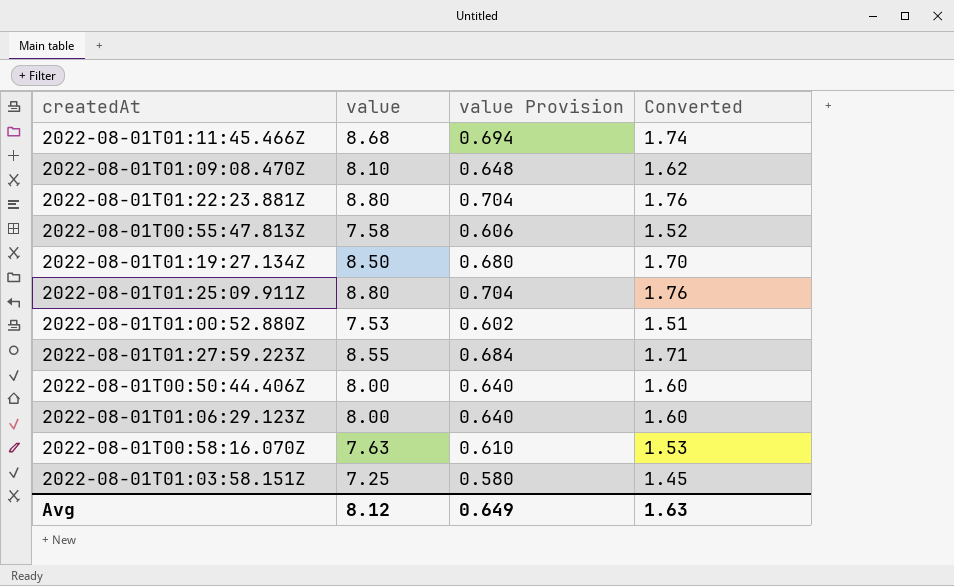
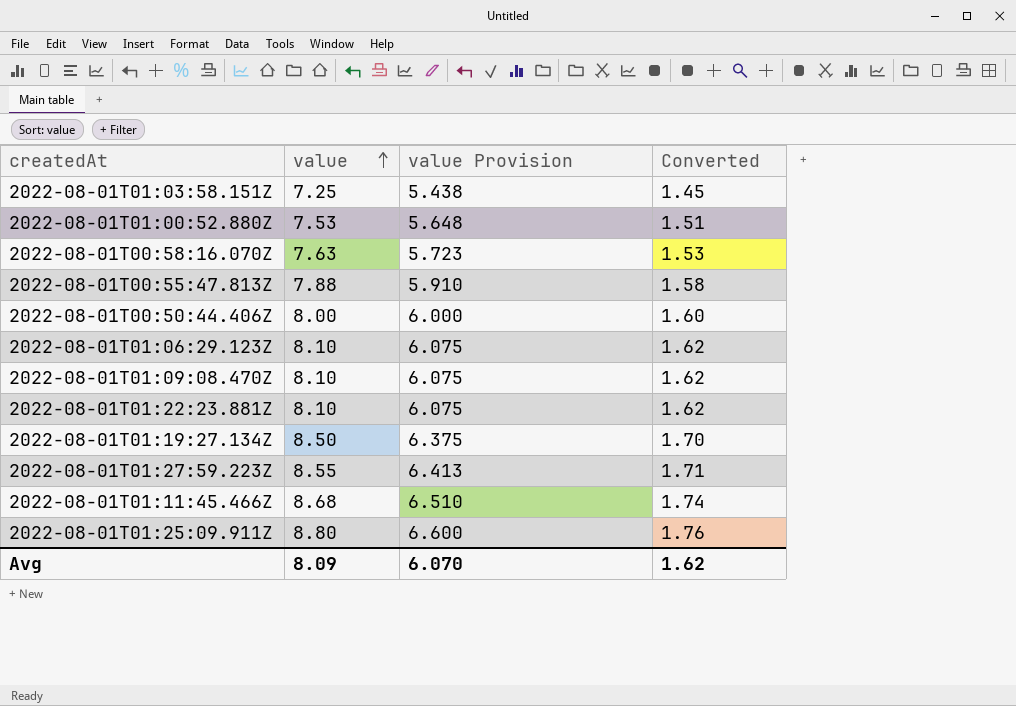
row order: none -> value ascending
column value Provision | formula: [value] * 0.08 -> [value] * 0.75
2022-08-01T00:55:47.813Z | value: 7.58 -> 7.88
2022-08-01T00:55:47.813Z | Converted: 1.52 -> 1.58
2022-08-01T01:06:29.123Z | value: 8.00 -> 8.10
2022-08-01T01:06:29.123Z | Converted: 1.60 -> 1.62
2022-08-01T01:22:23.881Z | value: 8.80 -> 8.10
2022-08-01T01:22:23.881Z | Converted: 1.76 -> 1.62
Avg | value: 8.12 -> 8.09
Avg | value Provision: 0.649 -> 6.070
Avg | Converted: 1.63 -> 1.62

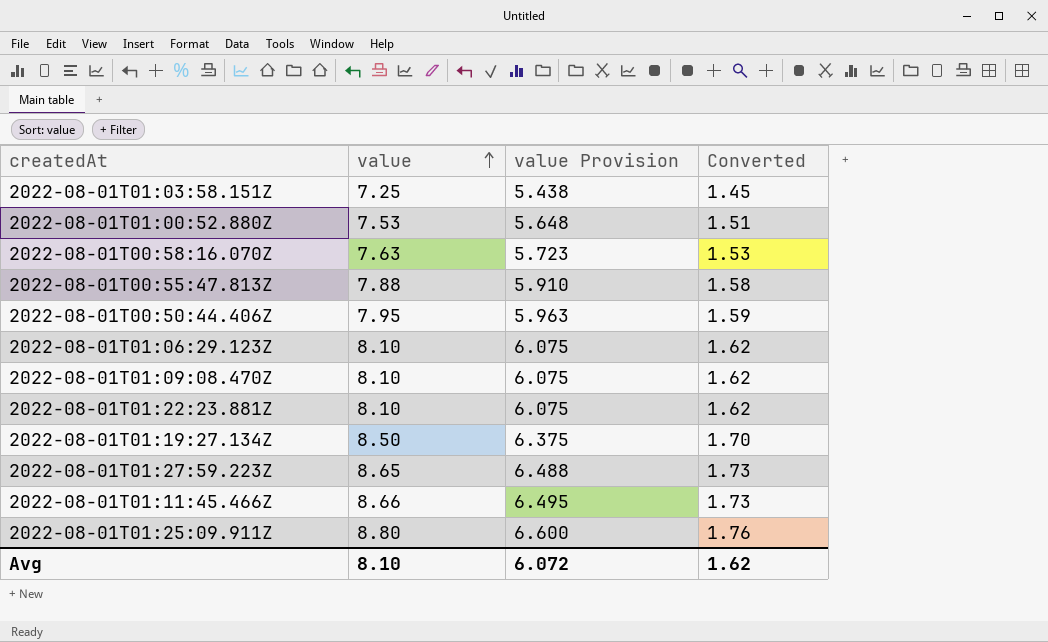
2022-08-01T00:50:44.406Z | value: 8.00 -> 7.95
2022-08-01T00:50:44.406Z | value Provision: 6.000 -> 5.963
2022-08-01T00:50:44.406Z | Converted: 1.60 -> 1.59
2022-08-01T01:27:59.223Z | value: 8.55 -> 8.65
2022-08-01T01:27:59.223Z | value Provision: 6.413 -> 6.488
2022-08-01T01:27:59.223Z | Converted: 1.71 -> 1.73
2022-08-01T01:11:45.466Z | value: 8.68 -> 8.66
2022-08-01T01:11:45.466Z | value Provision: 6.510 -> 6.495
2022-08-01T01:11:45.466Z | Converted: 1.74 -> 1.73
Avg | value: 8.09 -> 8.10
Avg | value Provision: 6.070 -> 6.072

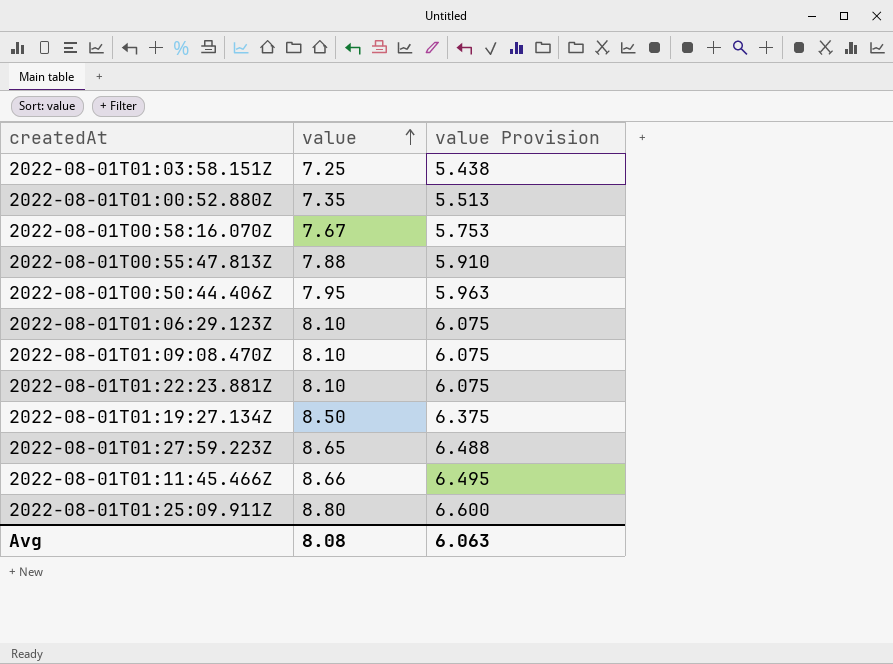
column Converted | formula: [value] * 0.2 -> none
2022-08-01T01:00:52.880Z | value: 7.53 -> 7.35
2022-08-01T01:00:52.880Z | value Provision: 5.648 -> 5.513
2022-08-01T00:58:16.070Z | value: 7.63 -> 7.67
2022-08-01T00:58:16.070Z | value Provision: 5.723 -> 5.753
Avg | value: 8.10 -> 8.08
Avg | value Provision: 6.072 -> 6.063

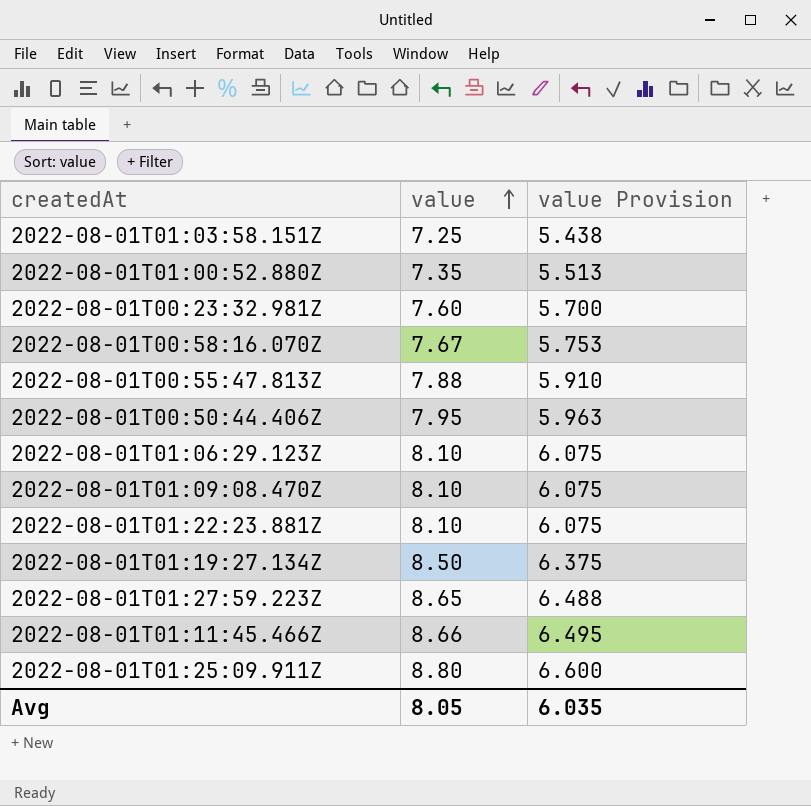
row 2022-08-01T00:23:32.981Z: none -> 7.60 | 5.700
Avg | value: 8.08 -> 8.05
Avg | value Provision: 6.063 -> 6.035

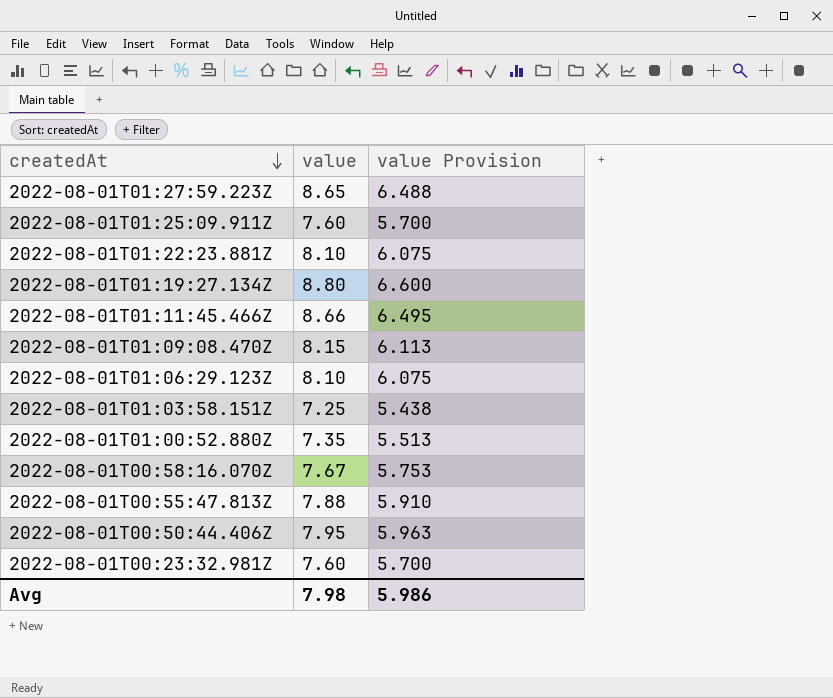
row order: value ascending -> createdAt descending
2022-08-01T01:25:09.911Z | value: 8.80 -> 7.60
2022-08-01T01:25:09.911Z | value Provision: 6.600 -> 5.700
2022-08-01T01:19:27.134Z | value: 8.50 -> 8.80
2022-08-01T01:19:27.134Z | value Provision: 6.375 -> 6.600
2022-08-01T01:09:08.470Z | value: 8.10 -> 8.15
2022-08-01T01:09:08.470Z | value Provision: 6.075 -> 6.113
Avg | value: 8.05 -> 7.98
Avg | value Provision: 6.035 -> 5.986

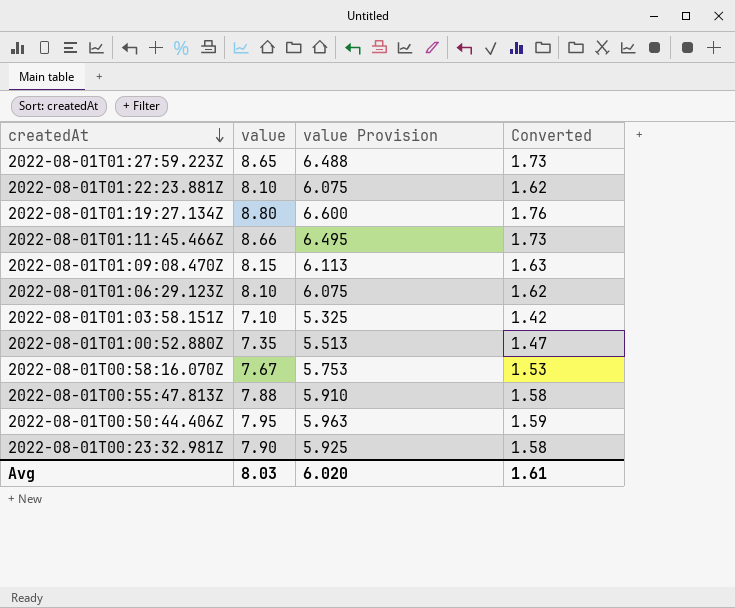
column Converted | formula: none -> [value] * 0.2
row 2022-08-01T01:25:09.911Z: 7.60 | 5.700 -> none
2022-08-01T01:03:58.151Z | value: 7.25 -> 7.10
2022-08-01T01:03:58.151Z | value Provision: 5.438 -> 5.325
2022-08-01T00:23:32.981Z | value: 7.60 -> 7.90
2022-08-01T00:23:32.981Z | value Provision: 5.700 -> 5.925
Avg | value: 7.98 -> 8.03
Avg | value Provision: 5.986 -> 6.020

